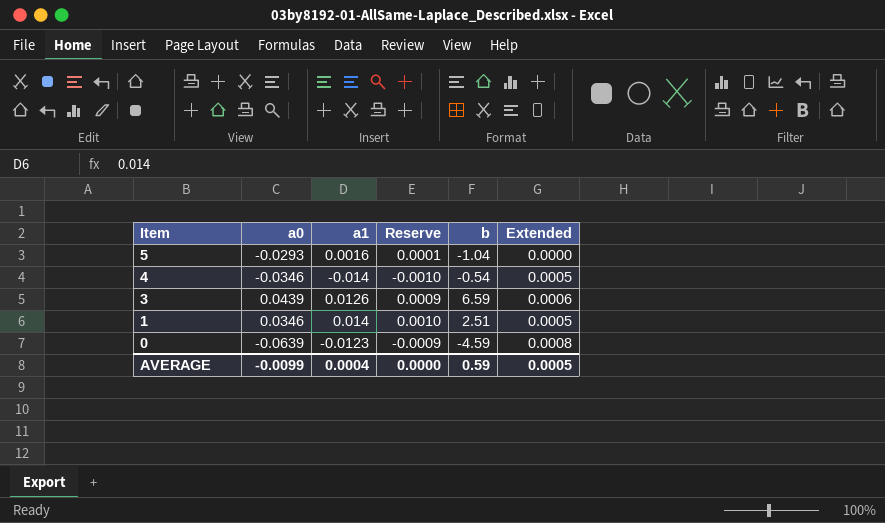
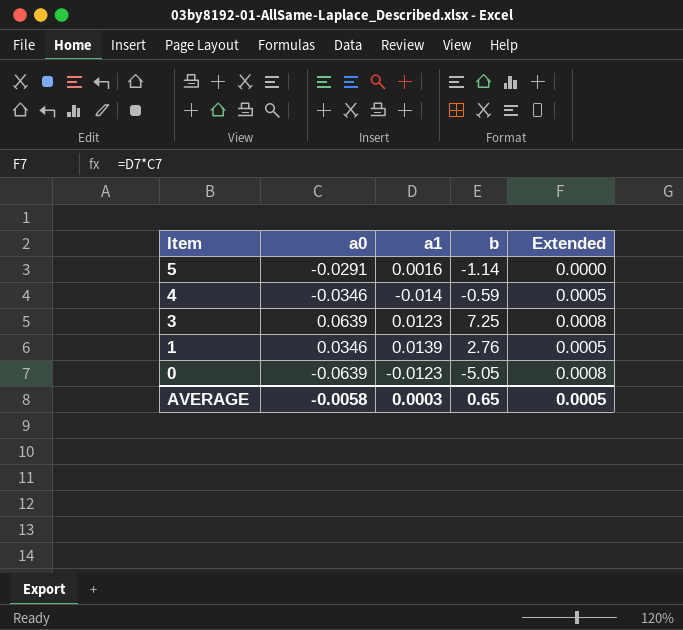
column Reserve | formula: [a1] * 0.07 -> none
5 | a0: -0.0293 -> -0.0291
5 | b: -1.04 -> -1.14
4 | b: -0.54 -> -0.59
3 | a0: 0.0439 -> 0.0639
3 | a1: 0.0126 -> 0.0123
3 | b: 6.59 -> 7.25
3 | Extended: 0.0006 -> 0.0008
1 | a1: 0.014 -> 0.0139
1 | b: 2.51 -> 2.76
0 | b: -4.59 -> -5.05
AVERAGE | a0: -0.0099 -> -0.0058
AVERAGE | a1: 0.0004 -> 0.0003
AVERAGE | b: 0.59 -> 0.65

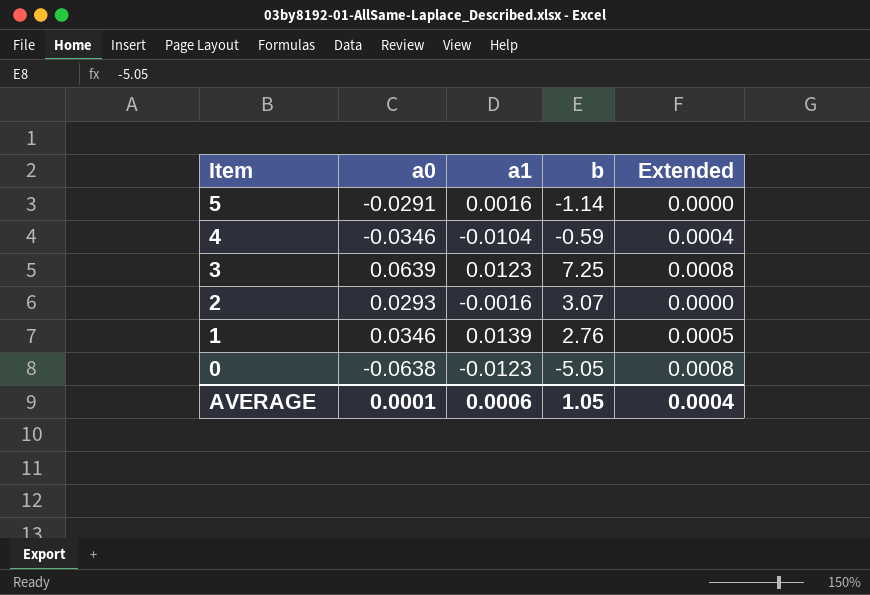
4 | a1: -0.014 -> -0.0104
4 | Extended: 0.0005 -> 0.0004
row 2: none -> 0.0293 | -0.0016 | 3.07 | 0.0000
0 | a0: -0.0639 -> -0.0638
AVERAGE | a0: -0.0058 -> 0.0001
AVERAGE | a1: 0.0003 -> 0.0006
AVERAGE | b: 0.65 -> 1.05
AVERAGE | Extended: 0.0005 -> 0.0004

